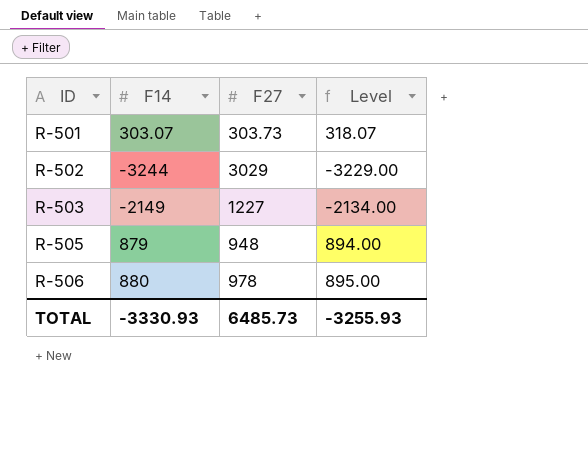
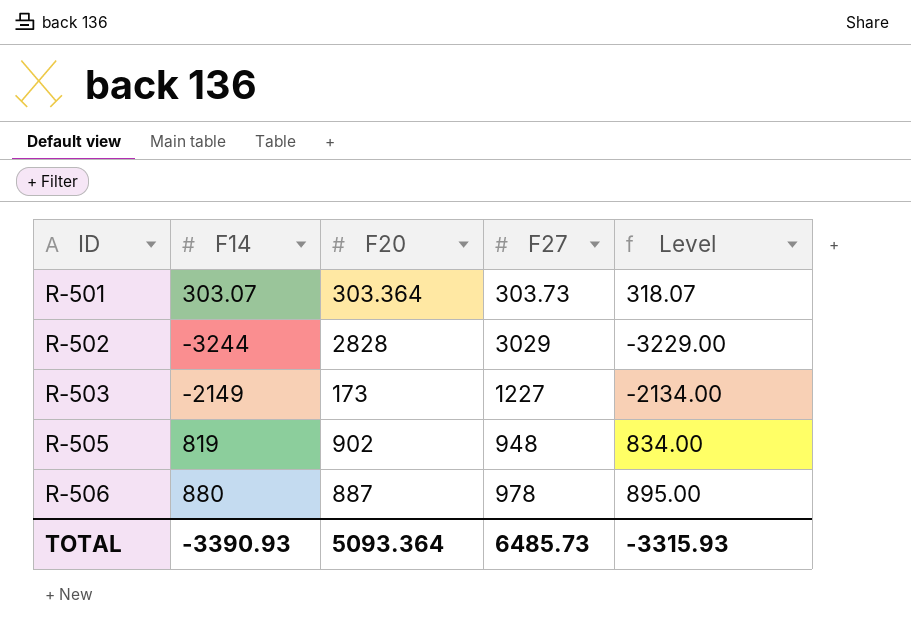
column F20 | position: none -> 3
R-505 | F14: 879 -> 819
R-505 | Level: 894.00 -> 834.00
TOTAL | F14: -3330.93 -> -3390.93
TOTAL | Level: -3255.93 -> -3315.93

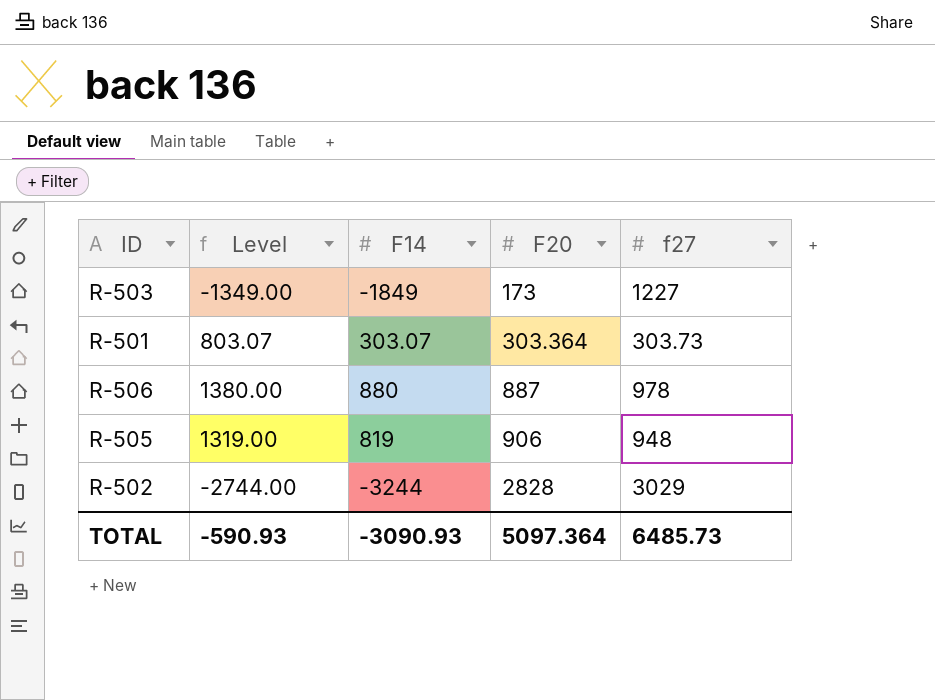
row order: ID ascending -> F20 ascending
column Level | formula: [F14] + 15 -> [F14] + 500
column Level | position: 5 -> 2
column name: F27 -> f27
R-503 | F14: -2149 -> -1849
R-505 | F20: 902 -> 906
TOTAL | Level: -3315.93 -> -590.93
TOTAL | F14: -3390.93 -> -3090.93
TOTAL | F20: 5093.364 -> 5097.364

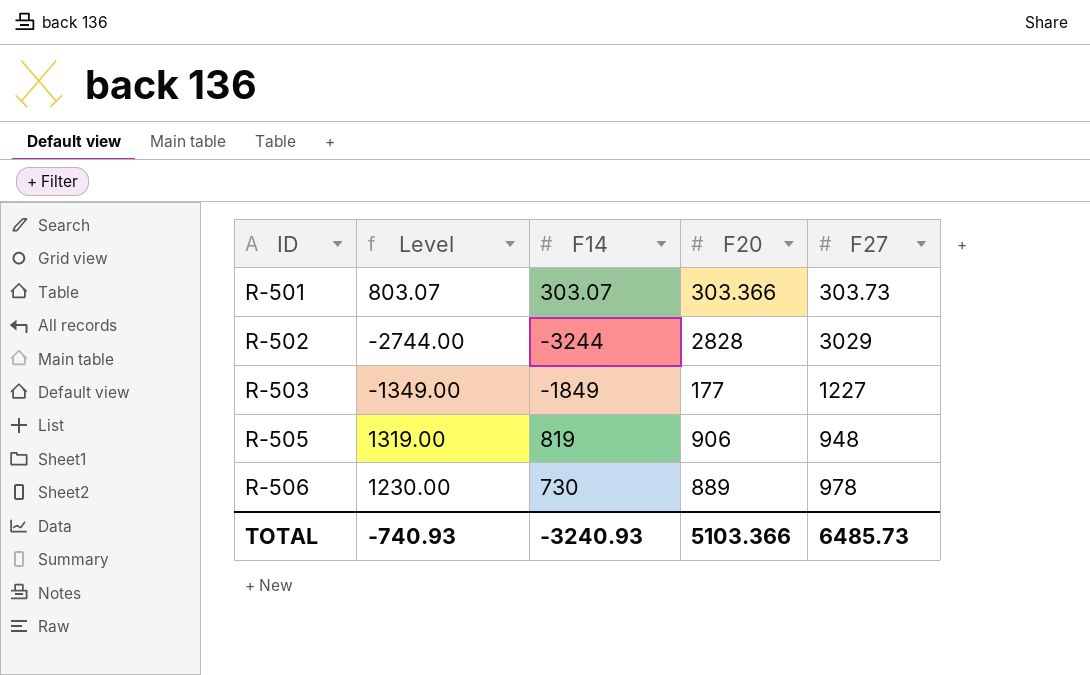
row order: F20 ascending -> ID ascending
column name: f27 -> F27
R-501 | F20: 303.364 -> 303.366
R-503 | F20: 173 -> 177
R-506 | Level: 1380.00 -> 1230.00
R-506 | F14: 880 -> 730
R-506 | F20: 887 -> 889
TOTAL | Level: -590.93 -> -740.93
TOTAL | F14: -3090.93 -> -3240.93
TOTAL | F20: 5097.364 -> 5103.366

